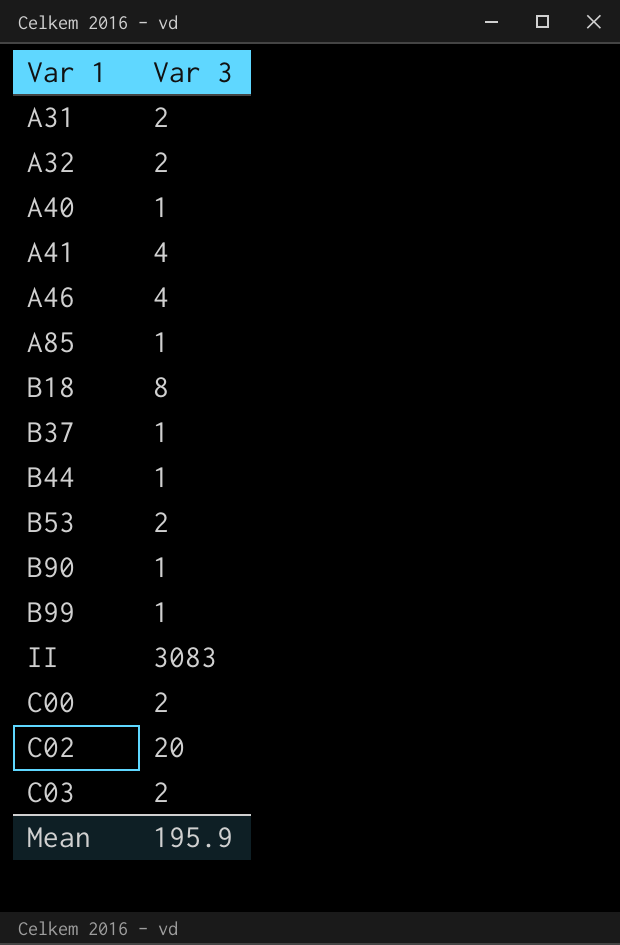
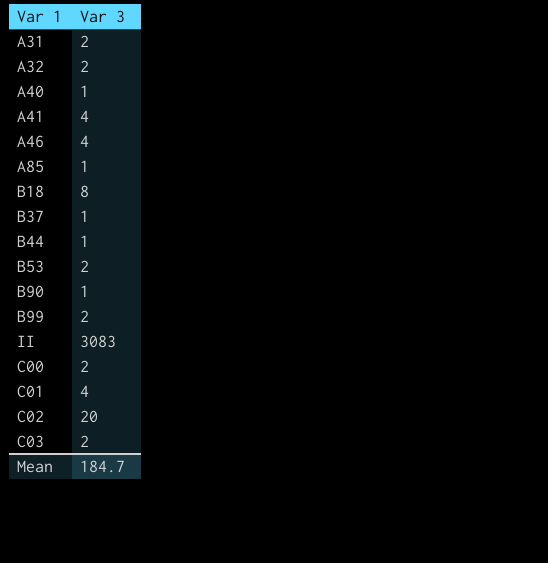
B99 | Var 3: 1 -> 2
row C01: none -> 4
Mean | Var 3: 195.9 -> 184.7

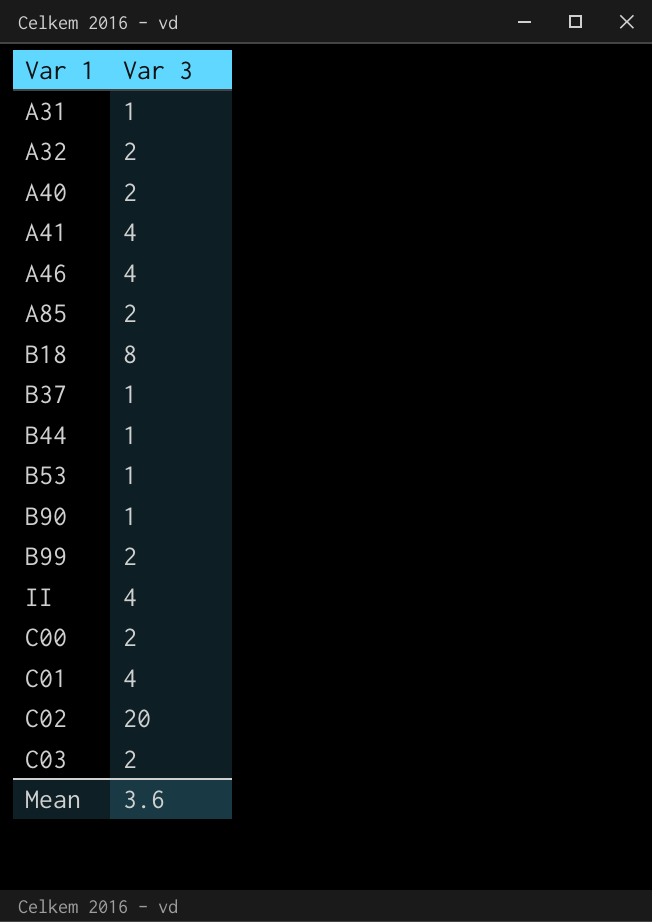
A31 | Var 3: 2 -> 1
A40 | Var 3: 1 -> 2
A85 | Var 3: 1 -> 2
B53 | Var 3: 2 -> 1
II | Var 3: 3083 -> 4
Mean | Var 3: 184.7 -> 3.6

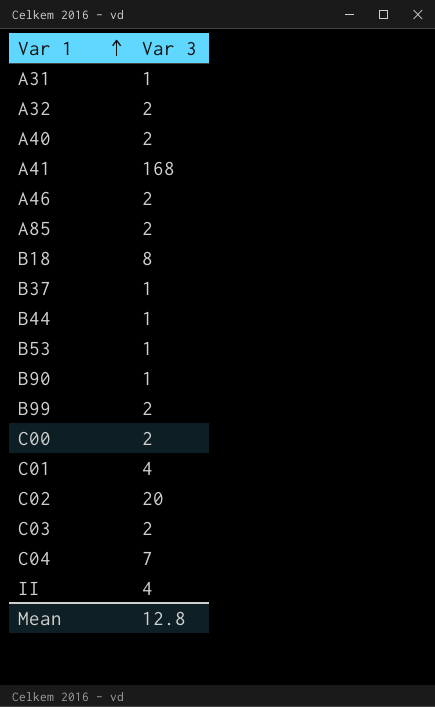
row order: none -> Var 1 ascending
A41 | Var 3: 4 -> 168
A46 | Var 3: 4 -> 2
row C04: none -> 7
Mean | Var 3: 3.6 -> 12.8

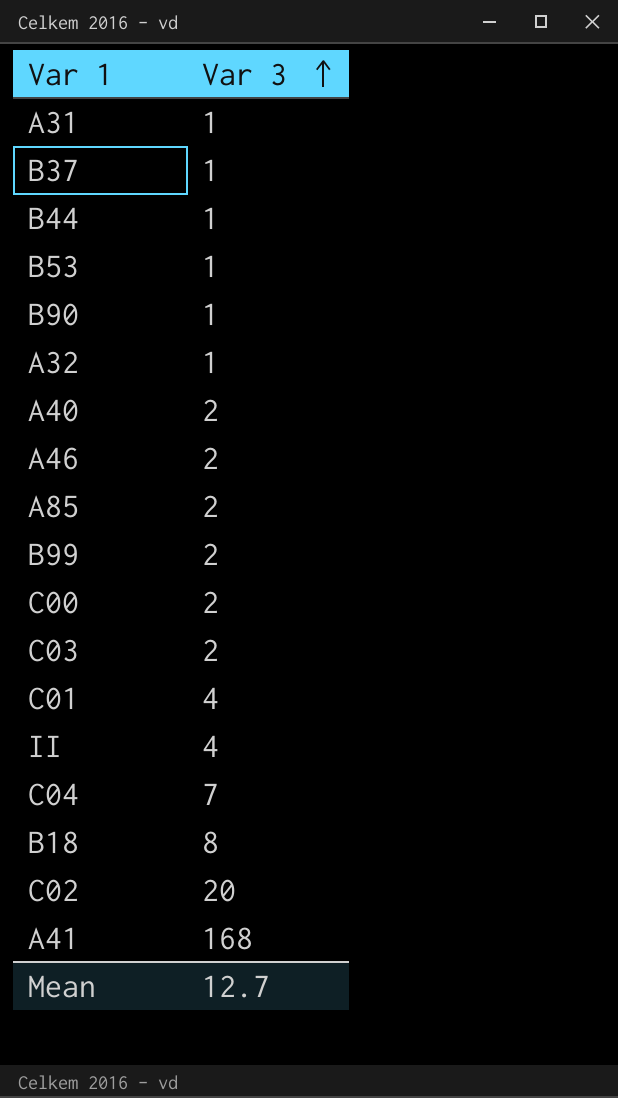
row order: Var 1 ascending -> Var 3 ascending
A32 | Var 3: 2 -> 1
Mean | Var 3: 12.8 -> 12.7

